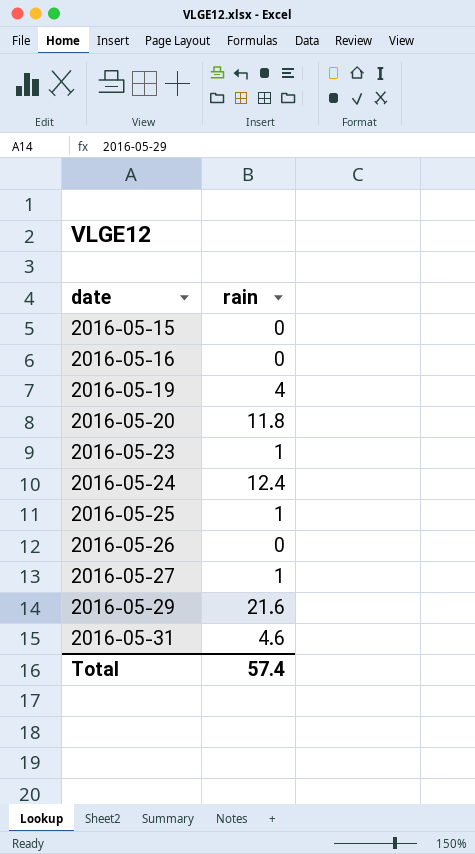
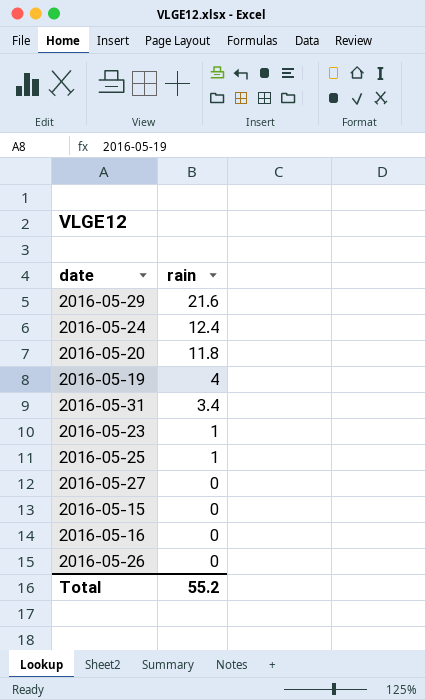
row order: date ascending -> rain descending
2016-05-31 | rain: 4.6 -> 3.4
2016-05-27 | rain: 1 -> 0
Total | rain: 57.4 -> 55.2

